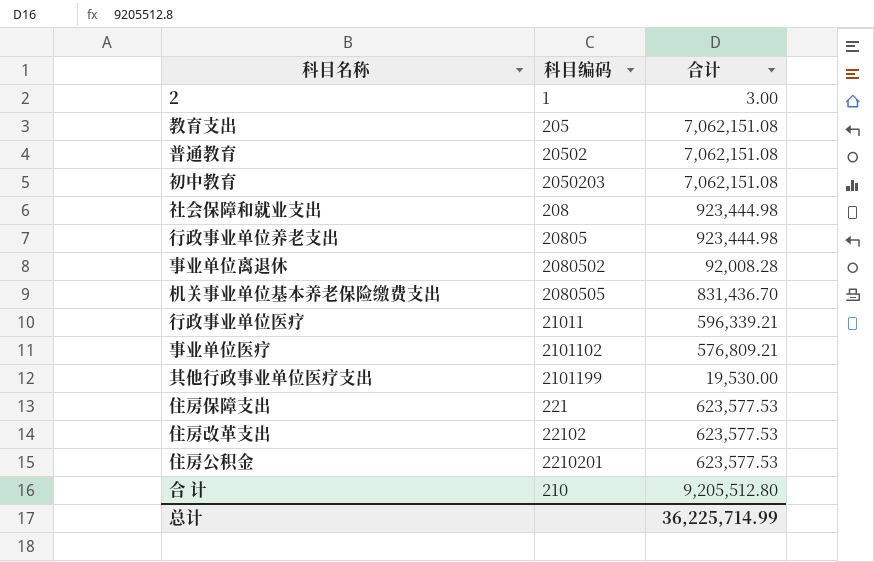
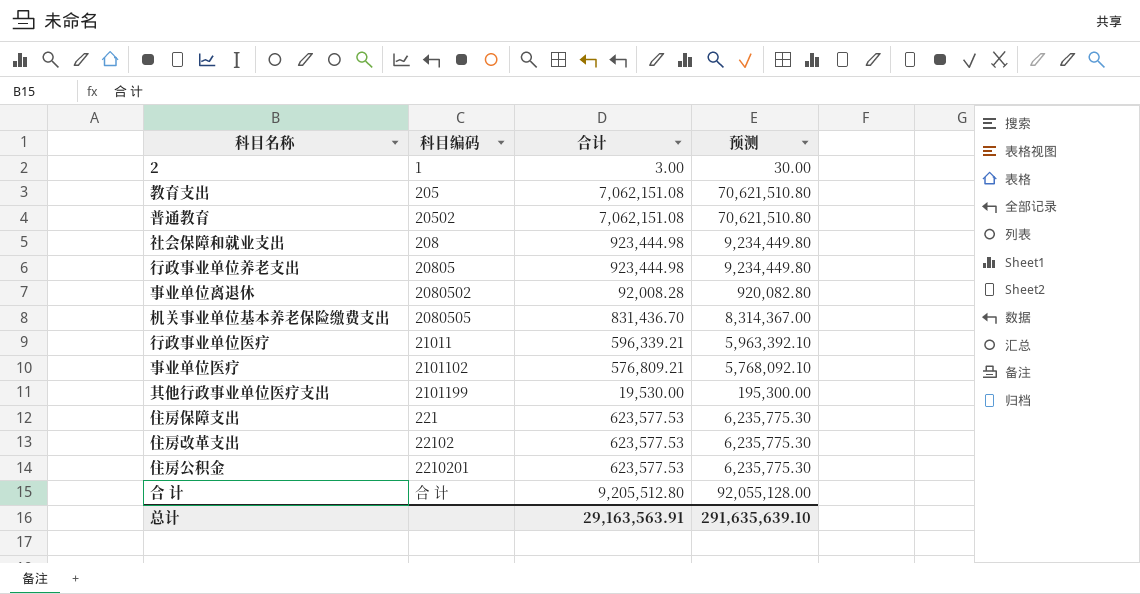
column 预测 | formula: none -> [合计] * 10
row 初中教育: 2050203 | 7,062,151.08 -> none
合 计 | 科目编码: 210 -> 合 计
总计 | 合计: 36,225,714.99 -> 29,163,563.91

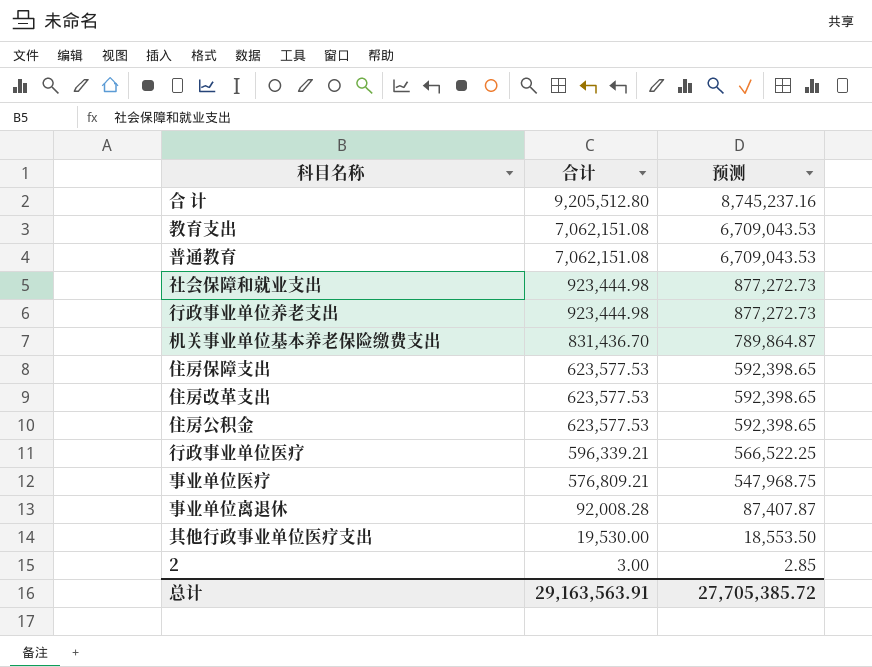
row order: none -> 合计 descending
column 科目编码 | position: 2 -> none
column 预测 | formula: [合计] * 10 -> [合计] * 0.95
总计 | 预测: 291,635,639.10 -> 27,705,385.72

